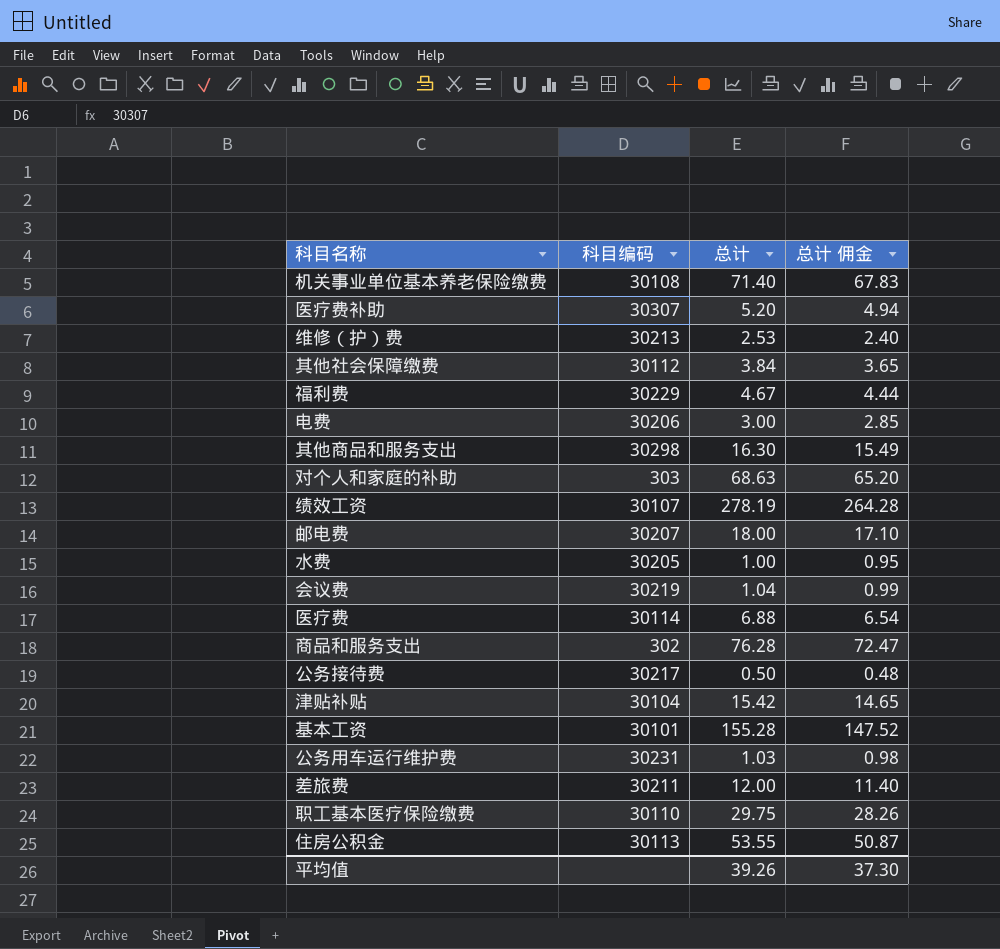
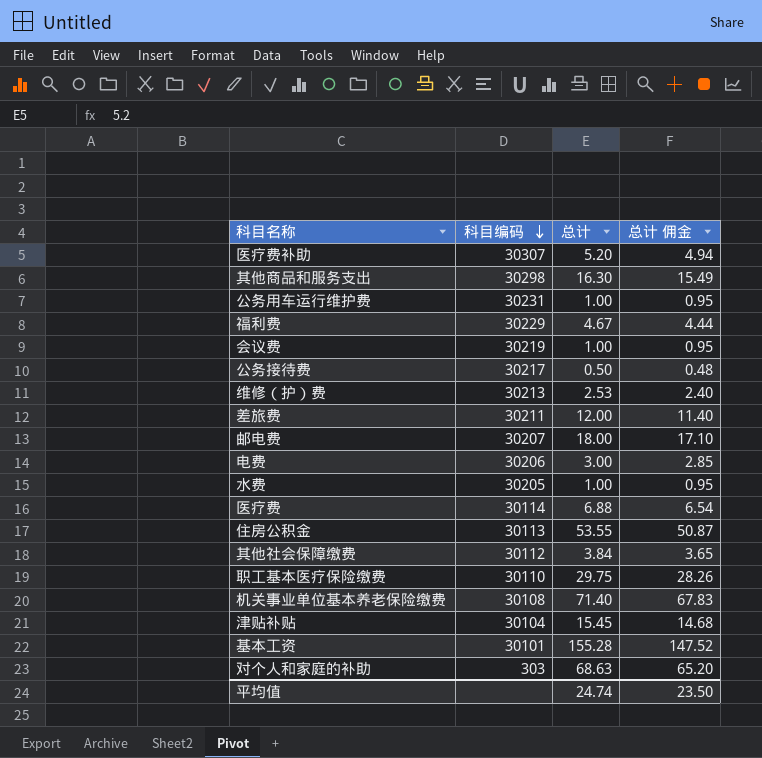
row order: none -> 科目编码 descending
row 绩效工资: 30107 | 278.19 | 264.28 -> none
row 商品和服务支出: 302 | 76.28 | 72.47 -> none
公务用车运行维护费 | 总计: 1.03 -> 1.00
公务用车运行维护费 | 总计 佣金: 0.98 -> 0.95
会议费 | 总计: 1.04 -> 1.00
会议费 | 总计 佣金: 0.99 -> 0.95
津贴补贴 | 总计: 15.42 -> 15.45
津贴补贴 | 总计 佣金: 14.65 -> 14.68
平均值 | 总计: 39.26 -> 24.74
平均值 | 总计 佣金: 37.30 -> 23.50

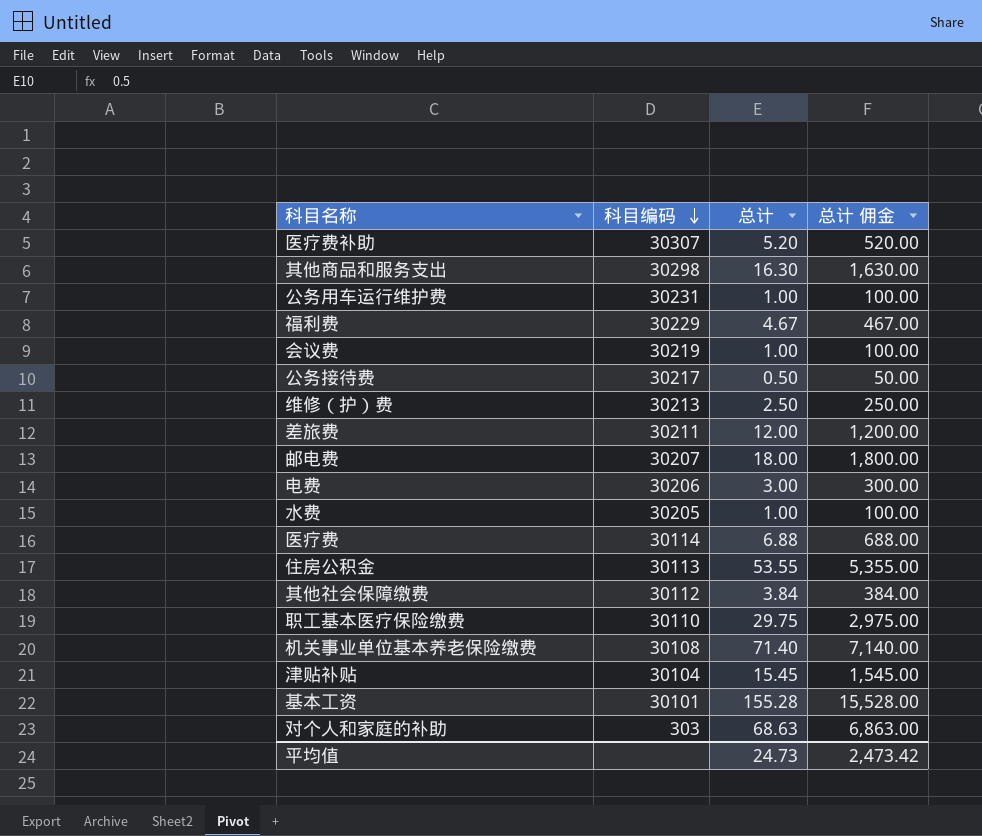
column 总计 佣金 | formula: [总计] * 0.95 -> [总计] * 100
维修（护）费 | 总计: 2.53 -> 2.50
平均值 | 总计: 24.74 -> 24.73
平均值 | 总计 佣金: 23.50 -> 2,473.42

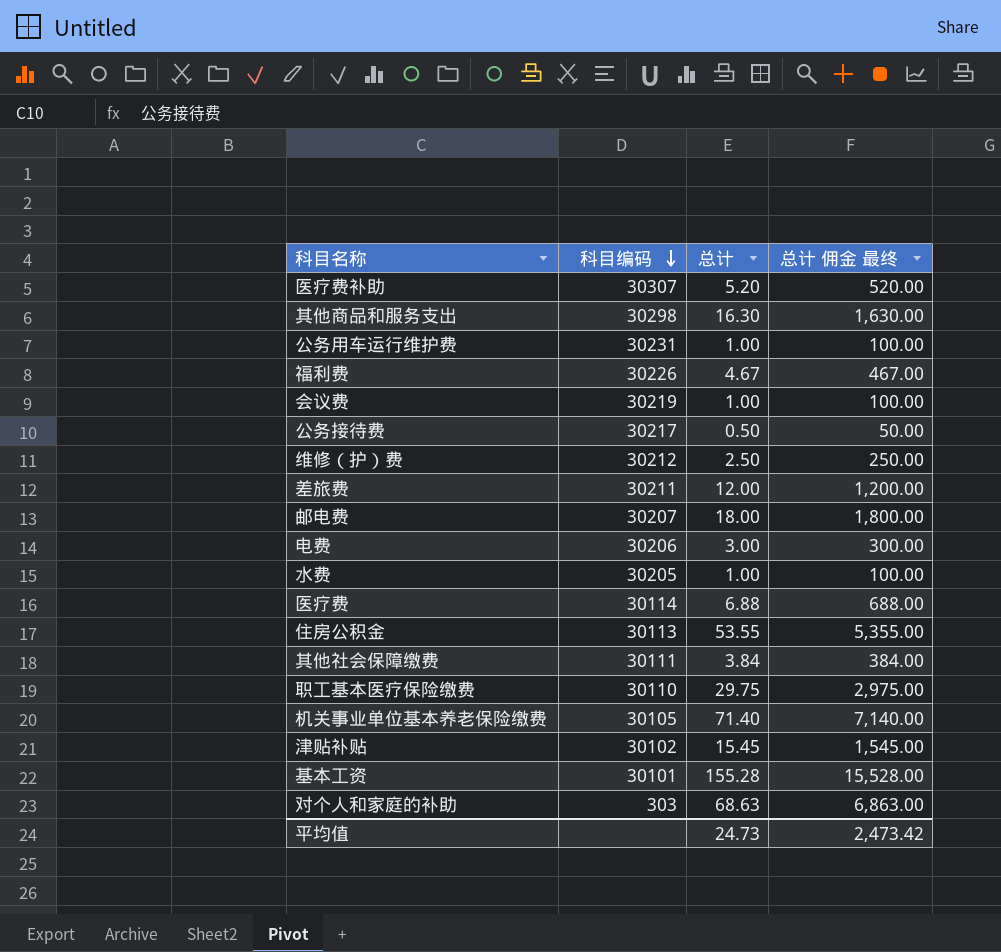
column name: 总计 佣金 -> 总计 佣金 最终
福利费 | 科目编码: 30229 -> 30226
维修（护）费 | 科目编码: 30213 -> 30212
其他社会保障缴费 | 科目编码: 30112 -> 30111
机关事业单位基本养老保险缴费 | 科目编码: 30108 -> 30105
津贴补贴 | 科目编码: 30104 -> 30102

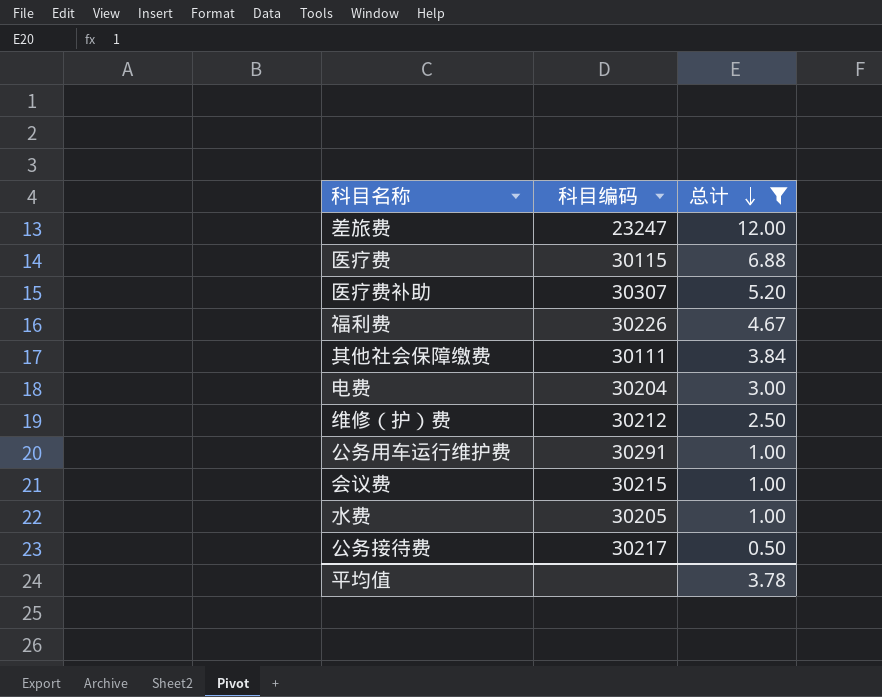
filter: none -> 总计 <= 12.00
row order: 科目编码 descending -> 总计 descending
column 总计 佣金 最终 | formula: [总计] * 100 -> none
差旅费 | 科目编码: 30211 -> 23247
医疗费 | 科目编码: 30114 -> 30115
电费 | 科目编码: 30206 -> 30204
公务用车运行维护费 | 科目编码: 30231 -> 30291
会议费 | 科目编码: 30219 -> 30215
平均值 | 总计: 24.73 -> 3.78

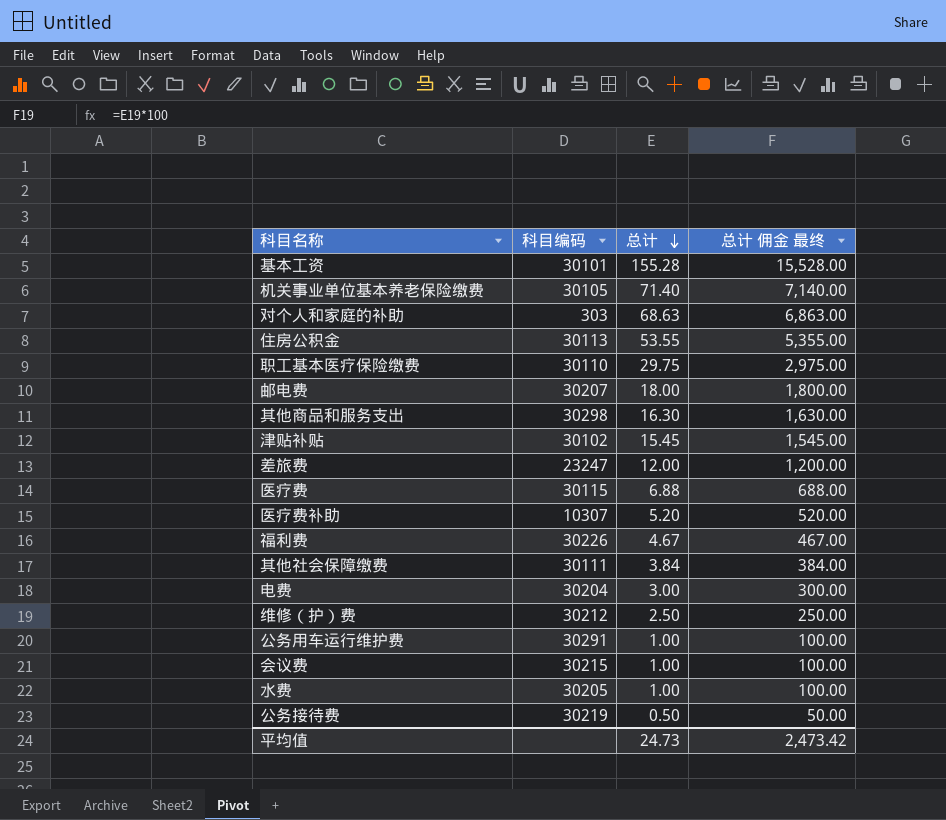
filter: 总计 <= 12.00 -> none
column 总计 佣金 最终 | formula: none -> [总计] * 100
医疗费补助 | 科目编码: 30307 -> 10307
公务接待费 | 科目编码: 30217 -> 30219
平均值 | 总计: 3.78 -> 24.73

